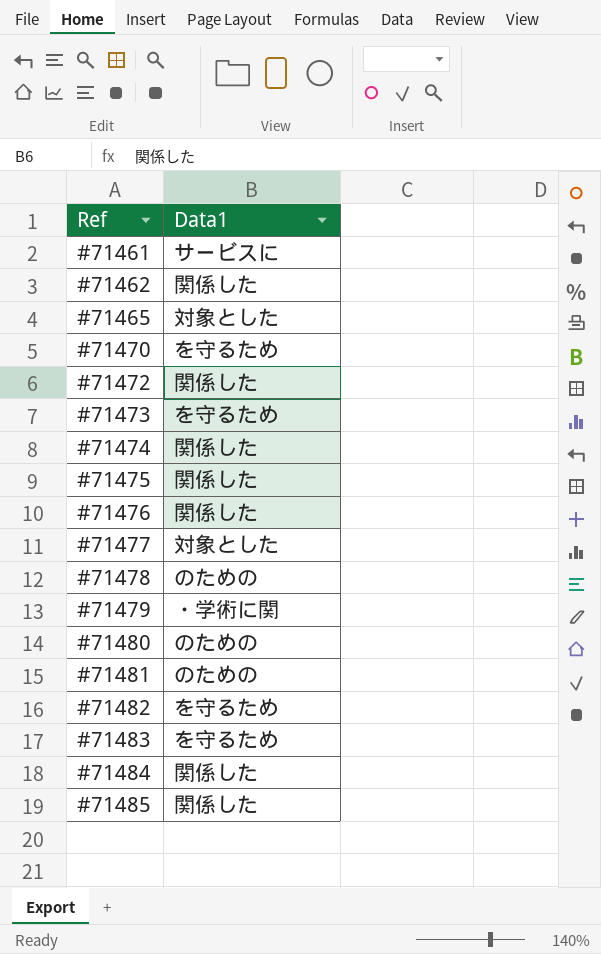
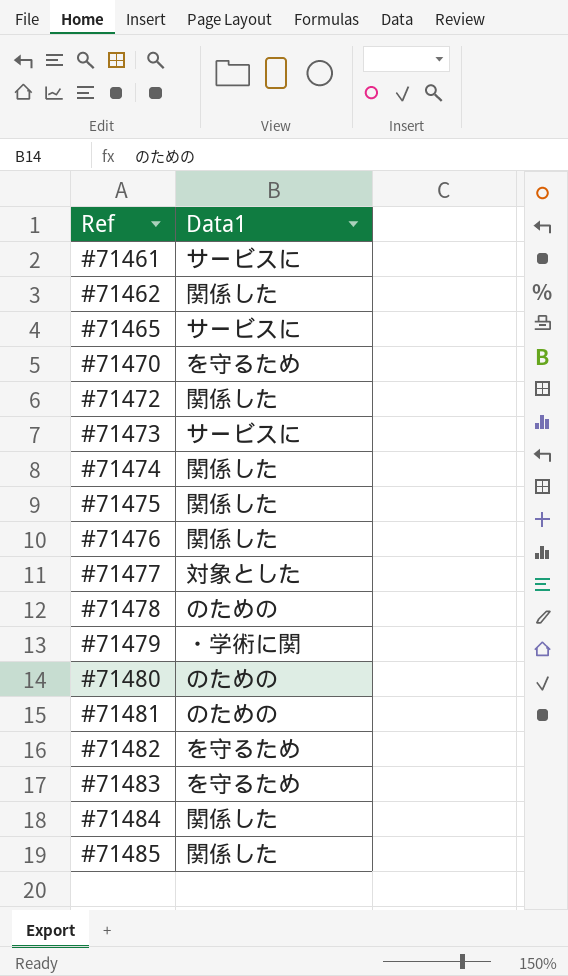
#71465 | Data1: 対象とした -> サービスに
#71473 | Data1: を守るため -> サービスに

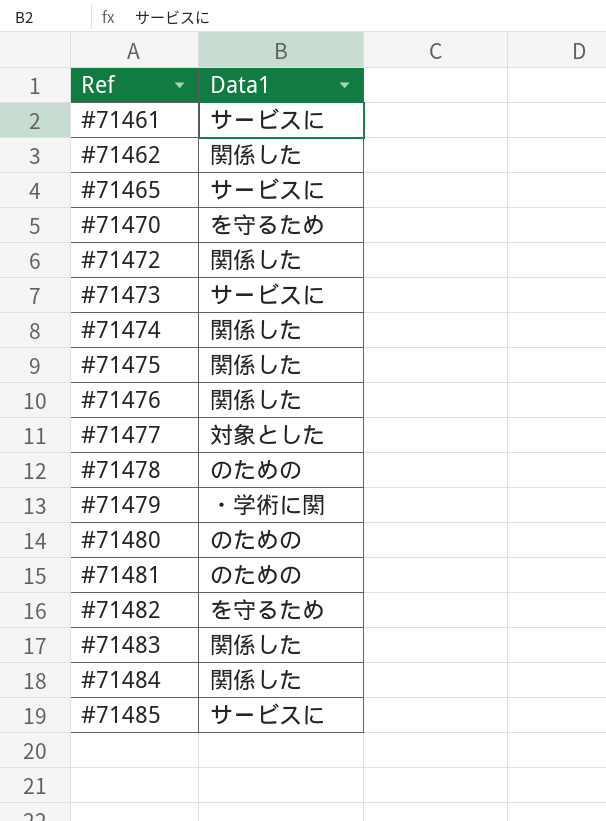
#71483 | Data1: を守るため -> 関係した
#71485 | Data1: 関係した -> サービスに

